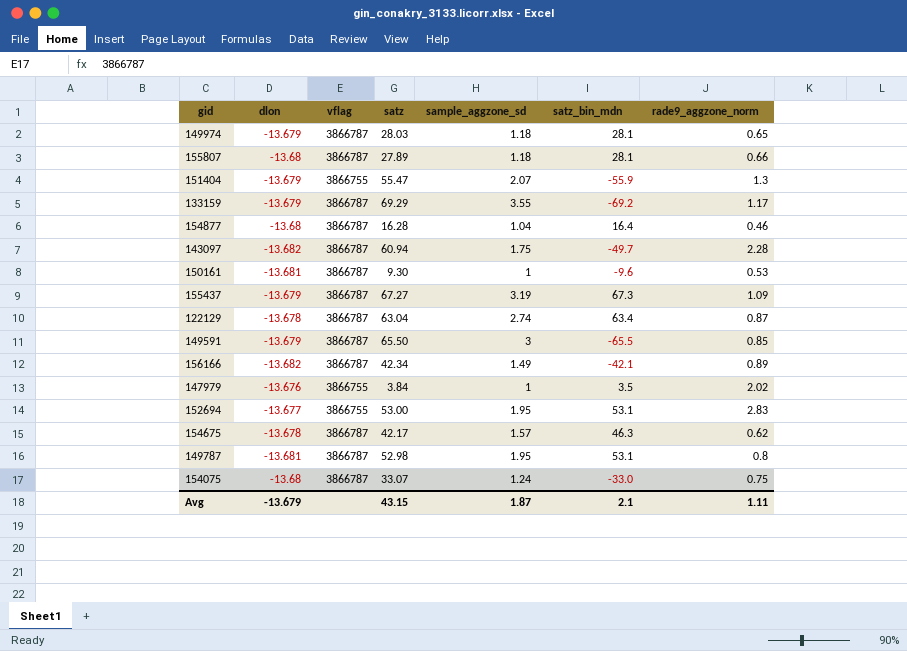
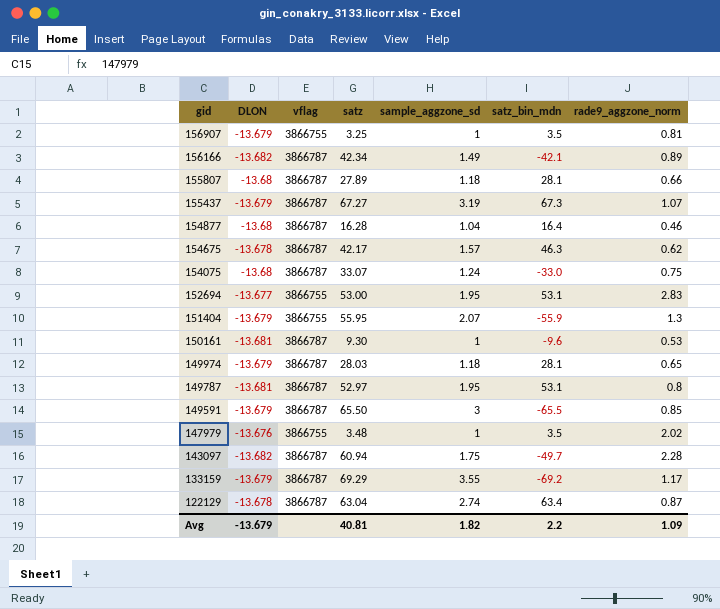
row order: none -> gid descending
column name: dlon -> DLON
row 156907: none -> -13.679 | 3866755 | 3.25 | 1 | 3.5 | 0.81
155437 | rade9_aggzone_norm: 1.09 -> 1.07
151404 | satz: 55.47 -> 55.95
149787 | satz: 52.98 -> 52.97
147979 | satz: 3.84 -> 3.48
Avg | satz: 43.15 -> 40.81
Avg | sample_aggzone_sd: 1.87 -> 1.82
Avg | satz_bin_mdn: 2.1 -> 2.2
Avg | rade9_aggzone_norm: 1.11 -> 1.09

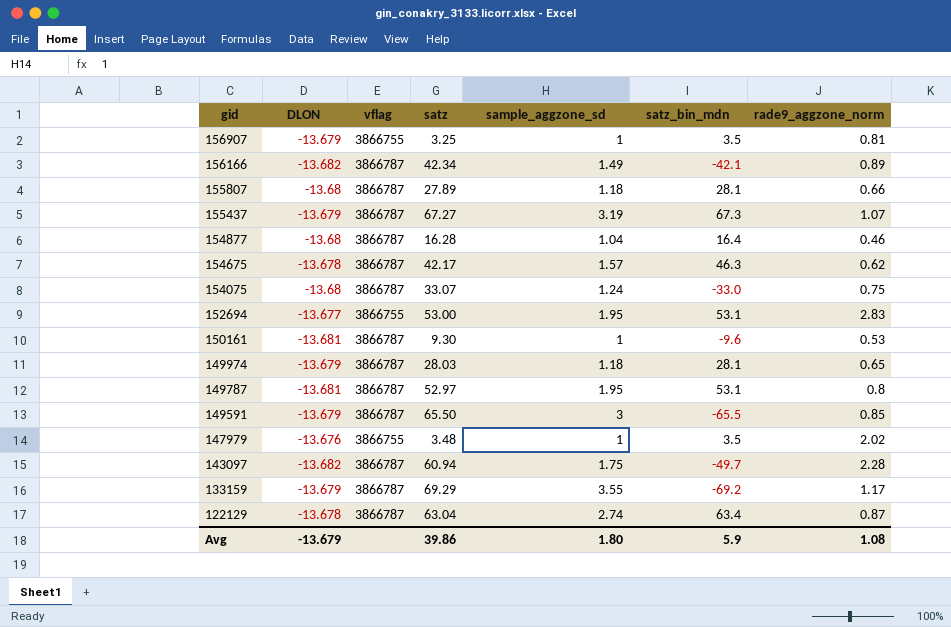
row 151404: -13.679 | 3866755 | 55.95 | 2.07 | -55.9 | 1.3 -> none
Avg | satz: 40.81 -> 39.86
Avg | sample_aggzone_sd: 1.82 -> 1.80
Avg | satz_bin_mdn: 2.2 -> 5.9
Avg | rade9_aggzone_norm: 1.09 -> 1.08

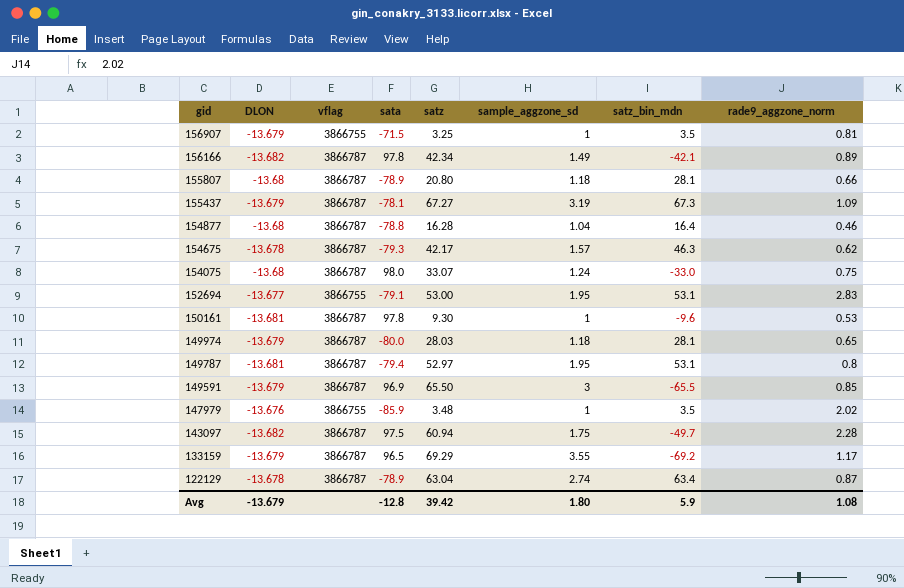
column sata | position: none -> 4
155807 | satz: 27.89 -> 20.80
155437 | rade9_aggzone_norm: 1.07 -> 1.09
Avg | satz: 39.86 -> 39.42

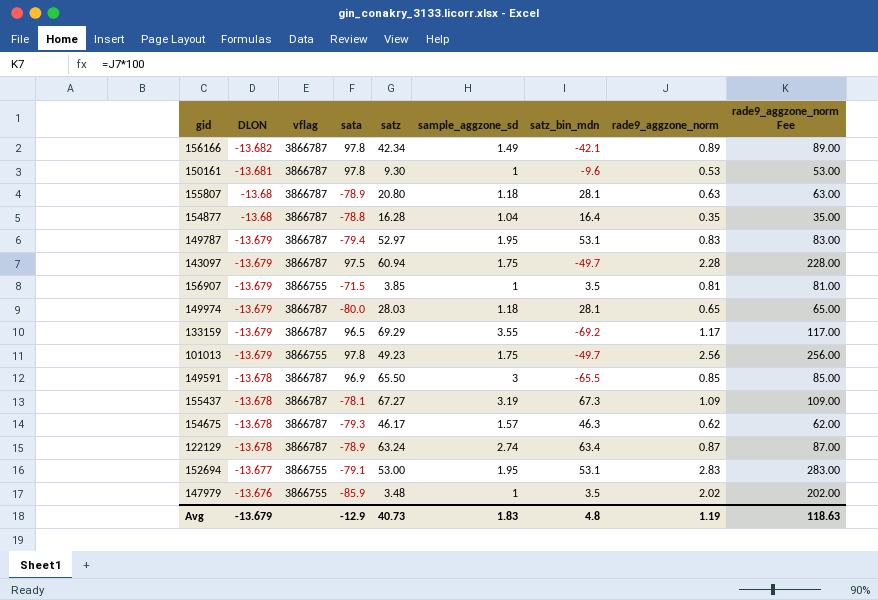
row order: gid descending -> DLON ascending
column rade9_aggzone_norm Fee | formula: none -> [rade9_aggzone_norm] * 100
row 154075: -13.68 | 3866787 | 98.0 | 33.07 | 1.24 | -33.0 | 0.75 -> none
155807 | rade9_aggzone_norm: 0.66 -> 0.63
154877 | rade9_aggzone_norm: 0.46 -> 0.35
149787 | DLON: -13.681 -> -13.679
149787 | rade9_aggzone_norm: 0.8 -> 0.83
143097 | DLON: -13.682 -> -13.679
156907 | satz: 3.25 -> 3.85
row 101013: none -> -13.679 | 3866755 | 97.8 | 49.23 | 1.75 | -49.7 | 2.56 | 256.00
149591 | DLON: -13.679 -> -13.678
155437 | DLON: -13.679 -> -13.678
154675 | satz: 42.17 -> 46.17
122129 | satz: 63.04 -> 63.24
Avg | sata: -12.8 -> -12.9
Avg | satz: 39.42 -> 40.73
Avg | sample_aggzone_sd: 1.80 -> 1.83
Avg | satz_bin_mdn: 5.9 -> 4.8
Avg | rade9_aggzone_norm: 1.08 -> 1.19

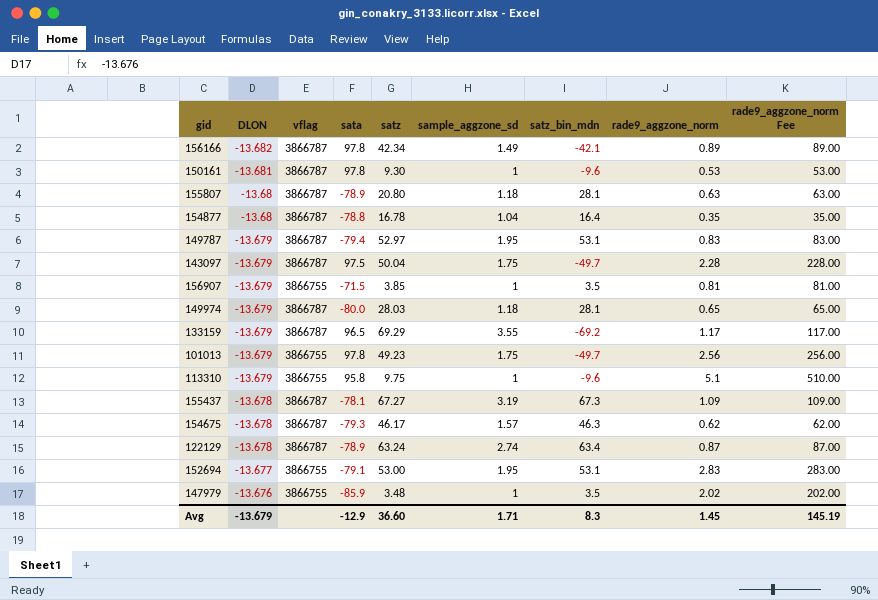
row 149591: -13.678 | 3866787 | 96.9 | 65.50 | 3 | -65.5 | 0.85 | 85.00 -> none
154877 | satz: 16.28 -> 16.78
143097 | satz: 60.94 -> 50.04
row 113310: none -> -13.679 | 3866755 | 95.8 | 9.75 | 1 | -9.6 | 5.1 | 510.00
Avg | satz: 40.73 -> 36.60
Avg | sample_aggzone_sd: 1.83 -> 1.71
Avg | satz_bin_mdn: 4.8 -> 8.3
Avg | rade9_aggzone_norm: 1.19 -> 1.45
Avg | rade9_aggzone_norm Fee: 118.63 -> 145.19

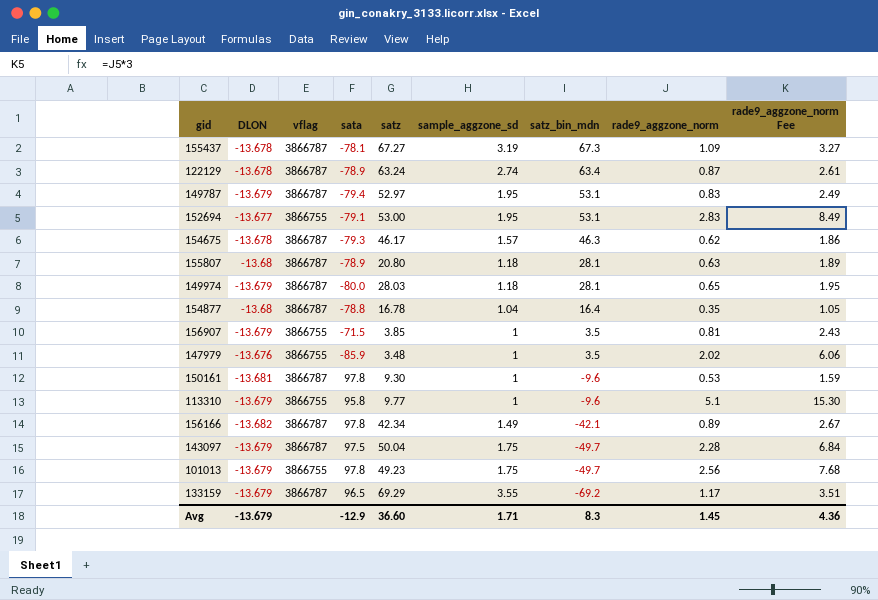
row order: DLON ascending -> satz_bin_mdn descending
column rade9_aggzone_norm Fee | formula: [rade9_aggzone_norm] * 100 -> [rade9_aggzone_norm] * 3
113310 | satz: 9.75 -> 9.77
Avg | rade9_aggzone_norm Fee: 145.19 -> 4.36

